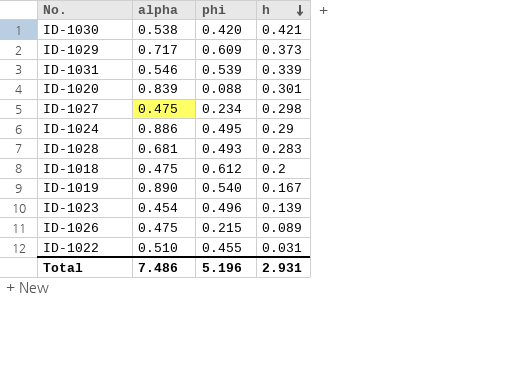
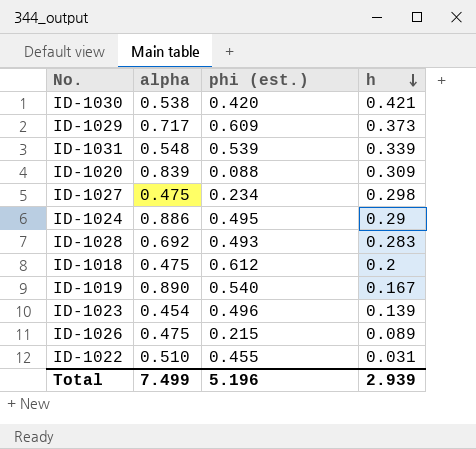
column name: phi -> phi (est.)
ID-1031 | alpha: 0.546 -> 0.548
ID-1020 | h: 0.301 -> 0.309
ID-1028 | alpha: 0.681 -> 0.692
Total | alpha: 7.486 -> 7.499
Total | h: 2.931 -> 2.939

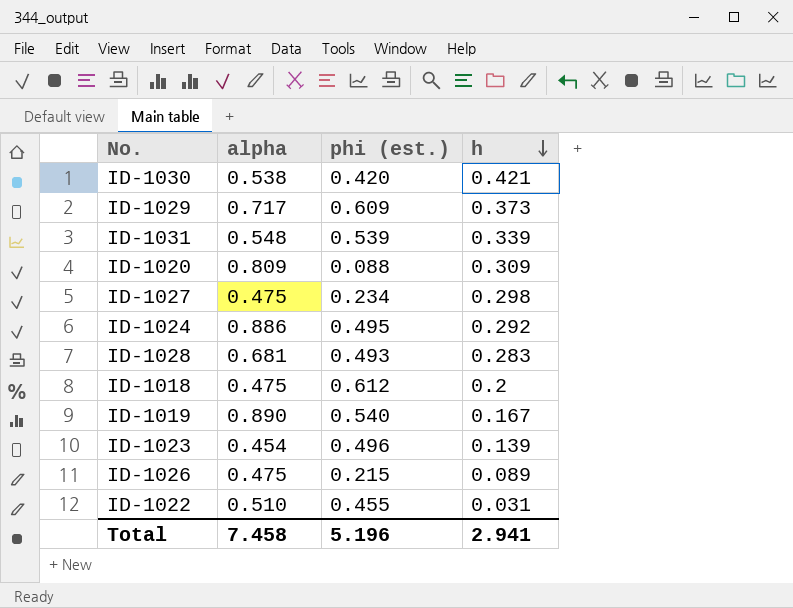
ID-1020 | alpha: 0.839 -> 0.809
ID-1024 | h: 0.29 -> 0.292
ID-1028 | alpha: 0.692 -> 0.681
Total | alpha: 7.499 -> 7.458
Total | h: 2.939 -> 2.941

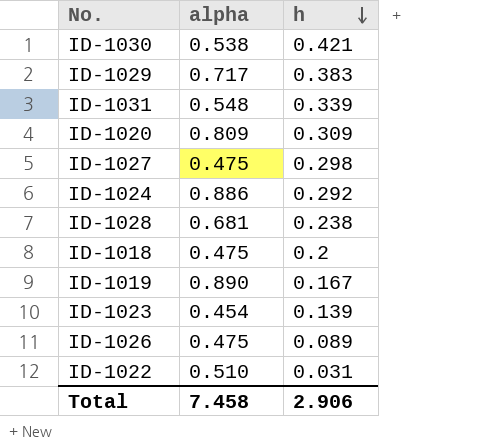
column phi (est.) | position: 3 -> none
ID-1029 | h: 0.373 -> 0.383
ID-1028 | h: 0.283 -> 0.238
Total | h: 2.941 -> 2.906

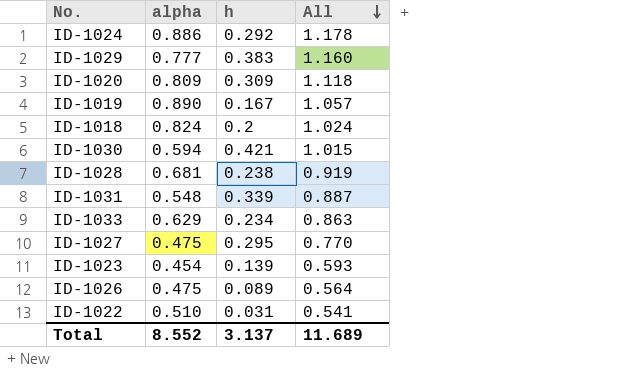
row order: h descending -> All descending
column All | formula: none -> [alpha] + [h]
ID-1029 | alpha: 0.717 -> 0.777
ID-1018 | alpha: 0.475 -> 0.824
ID-1030 | alpha: 0.538 -> 0.594
row ID-1033: none -> 0.629 | 0.234 | 0.863
ID-1027 | h: 0.298 -> 0.295
Total | alpha: 7.458 -> 8.552
Total | h: 2.906 -> 3.137

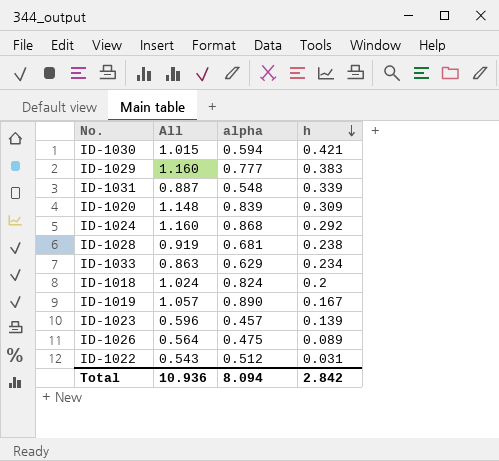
row order: All descending -> h descending
column All | position: 4 -> 2
row ID-1027: 0.475 | 0.295 | 0.770 -> none
ID-1020 | All: 1.118 -> 1.148
ID-1020 | alpha: 0.809 -> 0.839
ID-1024 | All: 1.178 -> 1.160
ID-1024 | alpha: 0.886 -> 0.868
ID-1023 | All: 0.593 -> 0.596
ID-1023 | alpha: 0.454 -> 0.457
ID-1022 | All: 0.541 -> 0.543
ID-1022 | alpha: 0.510 -> 0.512
Total | All: 11.689 -> 10.936
Total | alpha: 8.552 -> 8.094
Total | h: 3.137 -> 2.842

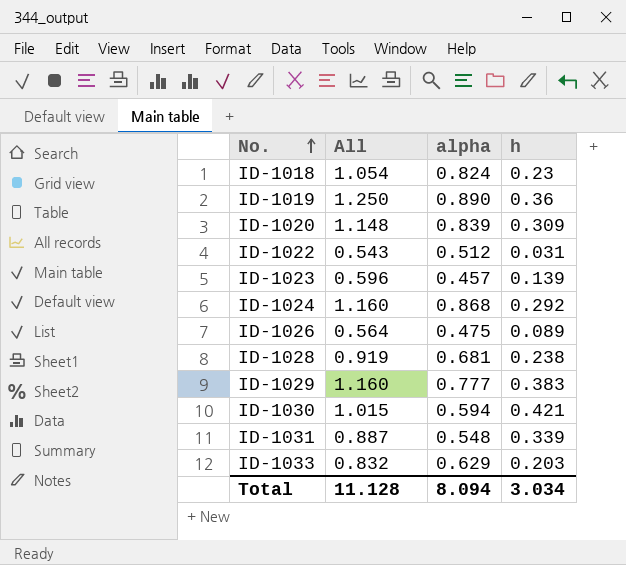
row order: h descending -> No. ascending
ID-1018 | All: 1.024 -> 1.054
ID-1018 | h: 0.2 -> 0.23
ID-1019 | All: 1.057 -> 1.250
ID-1019 | h: 0.167 -> 0.36
ID-1033 | All: 0.863 -> 0.832
ID-1033 | h: 0.234 -> 0.203
Total | All: 10.936 -> 11.128
Total | h: 2.842 -> 3.034

